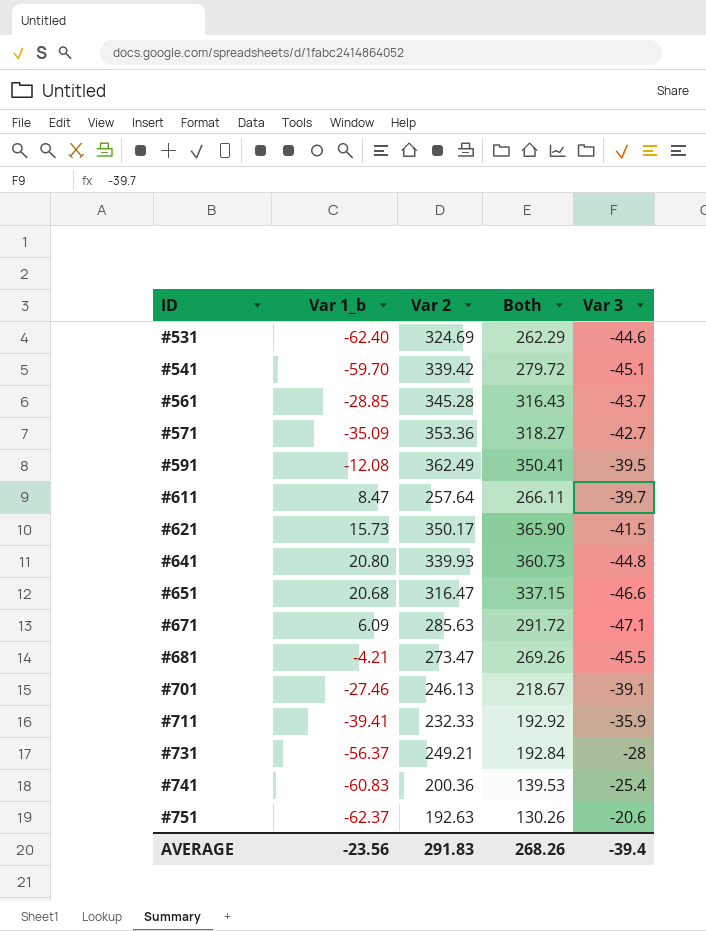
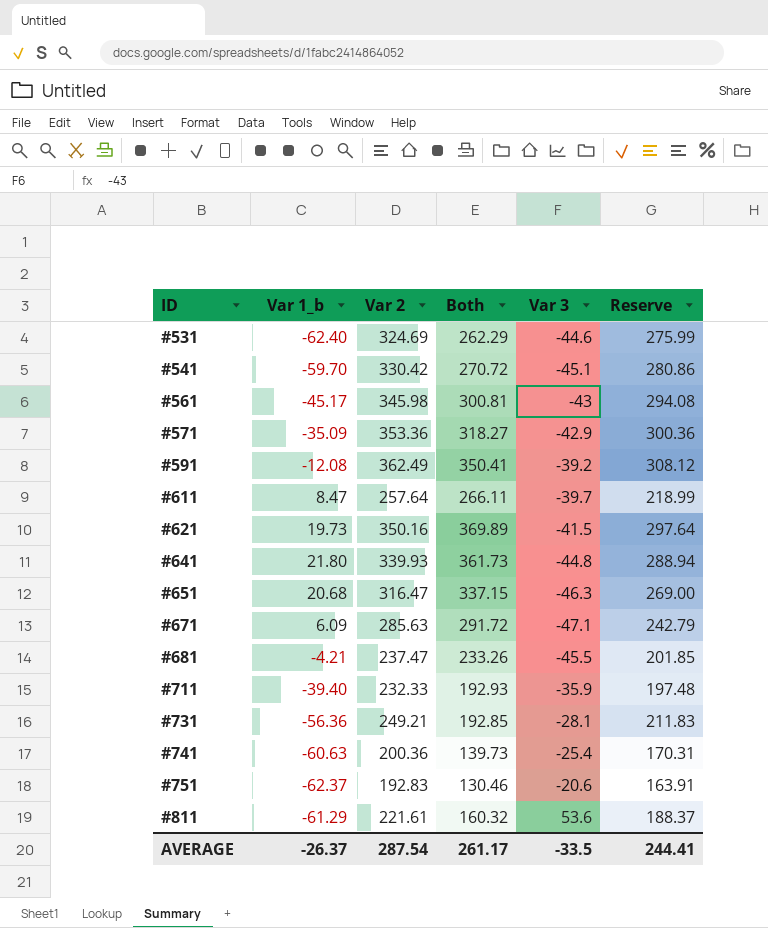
column Reserve | formula: none -> [Var 2] * 0.85
row #701: -27.46 | 246.13 | 218.67 | -39.1 -> none
#541 | Var 2: 339.42 -> 330.42
#541 | Both: 279.72 -> 270.72
#561 | Var 1_b: -28.85 -> -45.17
#561 | Var 2: 345.28 -> 345.98
#561 | Both: 316.43 -> 300.81
#561 | Var 3: -43.7 -> -43
#571 | Var 3: -42.7 -> -42.9
#591 | Var 3: -39.5 -> -39.2
#621 | Var 1_b: 15.73 -> 19.73
#621 | Var 2: 350.17 -> 350.16
#621 | Both: 365.90 -> 369.89
#641 | Var 1_b: 20.80 -> 21.80
#641 | Both: 360.73 -> 361.73
#651 | Var 3: -46.6 -> -46.3
#681 | Var 2: 273.47 -> 237.47
#681 | Both: 269.26 -> 233.26
#711 | Var 1_b: -39.41 -> -39.40
#711 | Both: 192.92 -> 192.93
#731 | Var 1_b: -56.37 -> -56.36
#731 | Both: 192.84 -> 192.85
#731 | Var 3: -28 -> -28.1
#741 | Var 1_b: -60.83 -> -60.63
#741 | Both: 139.53 -> 139.73
#751 | Var 2: 192.63 -> 192.83
#751 | Both: 130.26 -> 130.46
row #811: none -> -61.29 | 221.61 | 160.32 | 53.6 | 188.37
AVERAGE | Var 1_b: -23.56 -> -26.37
AVERAGE | Var 2: 291.83 -> 287.54
AVERAGE | Both: 268.26 -> 261.17
AVERAGE | Var 3: -39.4 -> -33.5

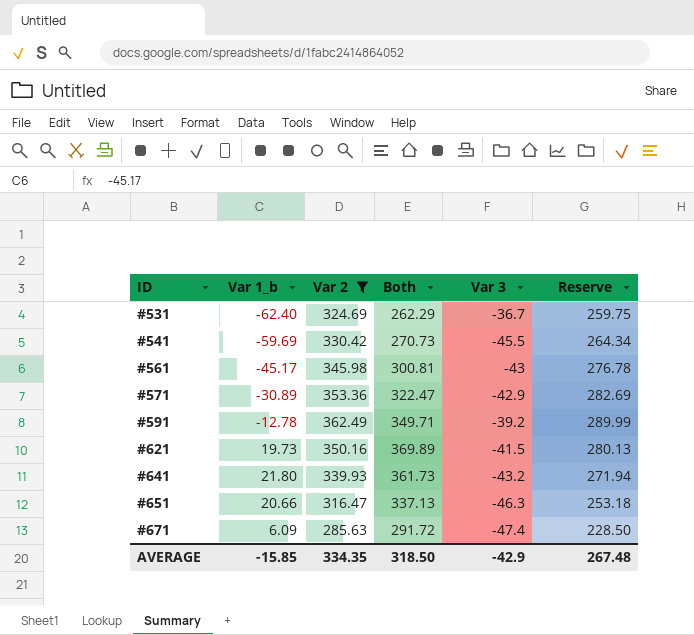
filter: none -> Var 2 >= 285.63
column Reserve | formula: [Var 2] * 0.85 -> [Var 2] * 0.8
#531 | Var 3: -44.6 -> -36.7
#541 | Var 1_b: -59.70 -> -59.69
#541 | Both: 270.72 -> 270.73
#541 | Var 3: -45.1 -> -45.5
#571 | Var 1_b: -35.09 -> -30.89
#571 | Both: 318.27 -> 322.47
#591 | Var 1_b: -12.08 -> -12.78
#591 | Both: 350.41 -> 349.71
#641 | Var 3: -44.8 -> -43.2
#651 | Var 1_b: 20.68 -> 20.66
#651 | Both: 337.15 -> 337.13
#671 | Var 3: -47.1 -> -47.4
AVERAGE | Var 1_b: -26.37 -> -15.85
AVERAGE | Var 2: 287.54 -> 334.35
AVERAGE | Both: 261.17 -> 318.50
AVERAGE | Var 3: -33.5 -> -42.9
AVERAGE | Reserve: 244.41 -> 267.48

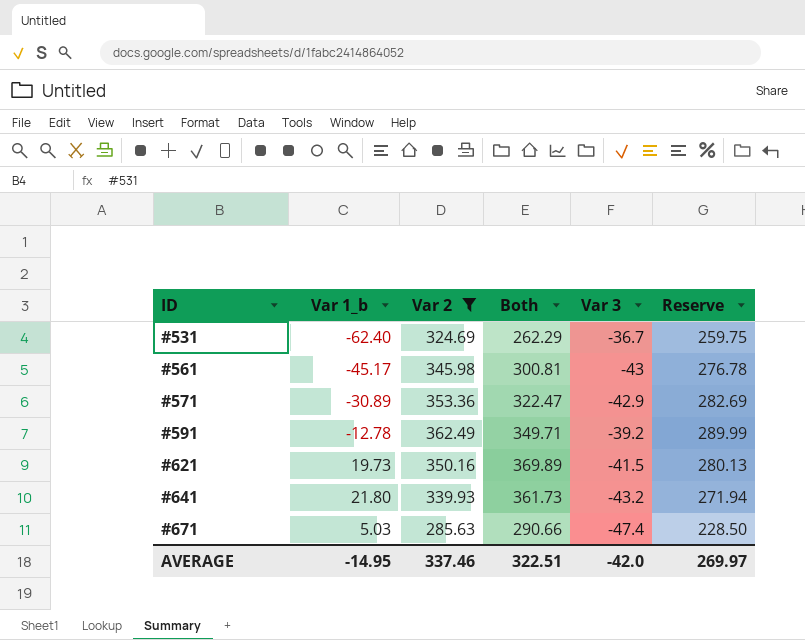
row #541: -59.69 | 330.42 | 270.73 | -45.5 | 264.34 -> none
row #651: 20.66 | 316.47 | 337.13 | -46.3 | 253.18 -> none
#671 | Var 1_b: 6.09 -> 5.03
#671 | Both: 291.72 -> 290.66
AVERAGE | Var 1_b: -15.85 -> -14.95
AVERAGE | Var 2: 334.35 -> 337.46
AVERAGE | Both: 318.50 -> 322.51
AVERAGE | Var 3: -42.9 -> -42.0
AVERAGE | Reserve: 267.48 -> 269.97

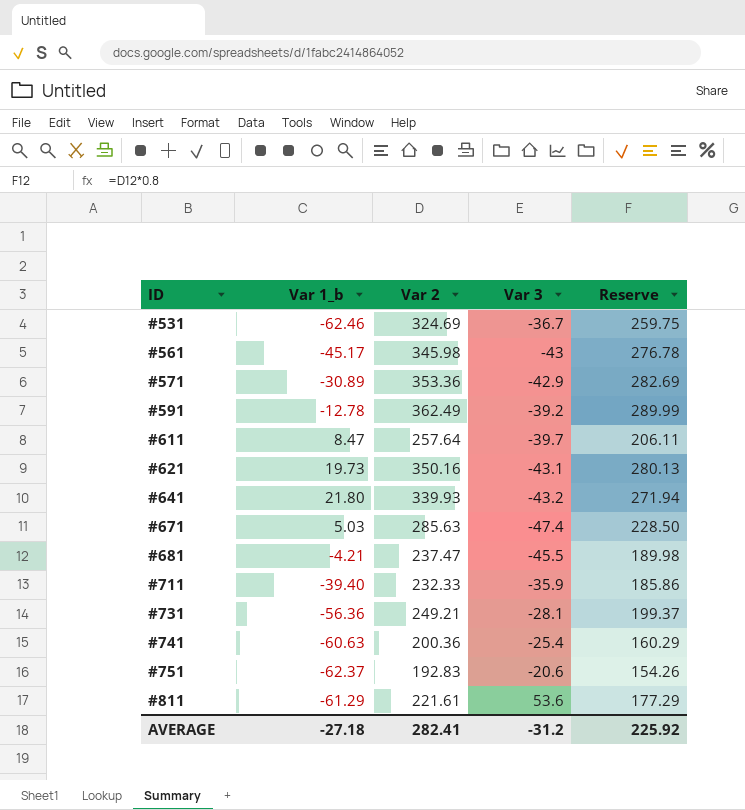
filter: Var 2 >= 285.63 -> none
column Both | formula: [Var 1_b] + [Var 2] -> none
#531 | Var 1_b: -62.40 -> -62.46
#621 | Var 3: -41.5 -> -43.1
AVERAGE | Var 1_b: -14.95 -> -27.18
AVERAGE | Var 2: 337.46 -> 282.41
AVERAGE | Var 3: -42.0 -> -31.2
AVERAGE | Reserve: 269.97 -> 225.92

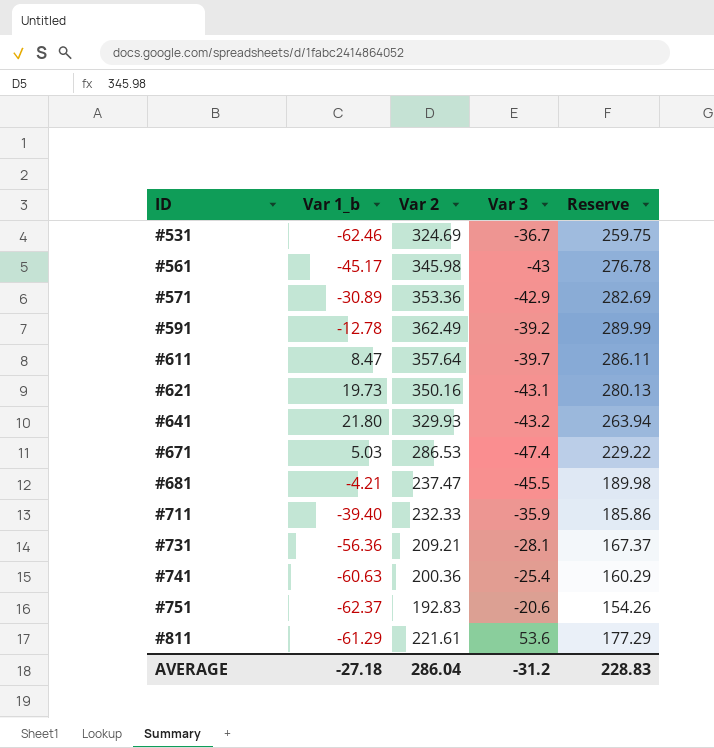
#611 | Var 2: 257.64 -> 357.64
#611 | Reserve: 206.11 -> 286.11
#641 | Var 2: 339.93 -> 329.93
#641 | Reserve: 271.94 -> 263.94
#671 | Var 2: 285.63 -> 286.53
#671 | Reserve: 228.50 -> 229.22
#731 | Var 2: 249.21 -> 209.21
#731 | Reserve: 199.37 -> 167.37
AVERAGE | Var 2: 282.41 -> 286.04
AVERAGE | Reserve: 225.92 -> 228.83

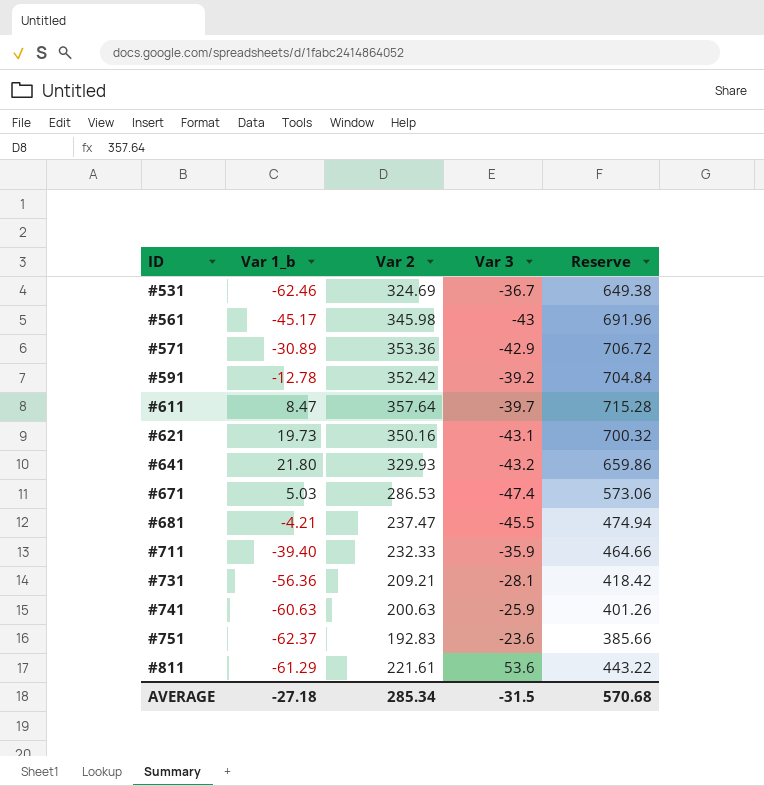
column Reserve | formula: [Var 2] * 0.8 -> [Var 2] * 2
#591 | Var 2: 362.49 -> 352.42
#741 | Var 2: 200.36 -> 200.63
#741 | Var 3: -25.4 -> -25.9
#751 | Var 3: -20.6 -> -23.6
AVERAGE | Var 2: 286.04 -> 285.34
AVERAGE | Var 3: -31.2 -> -31.5
AVERAGE | Reserve: 228.83 -> 570.68

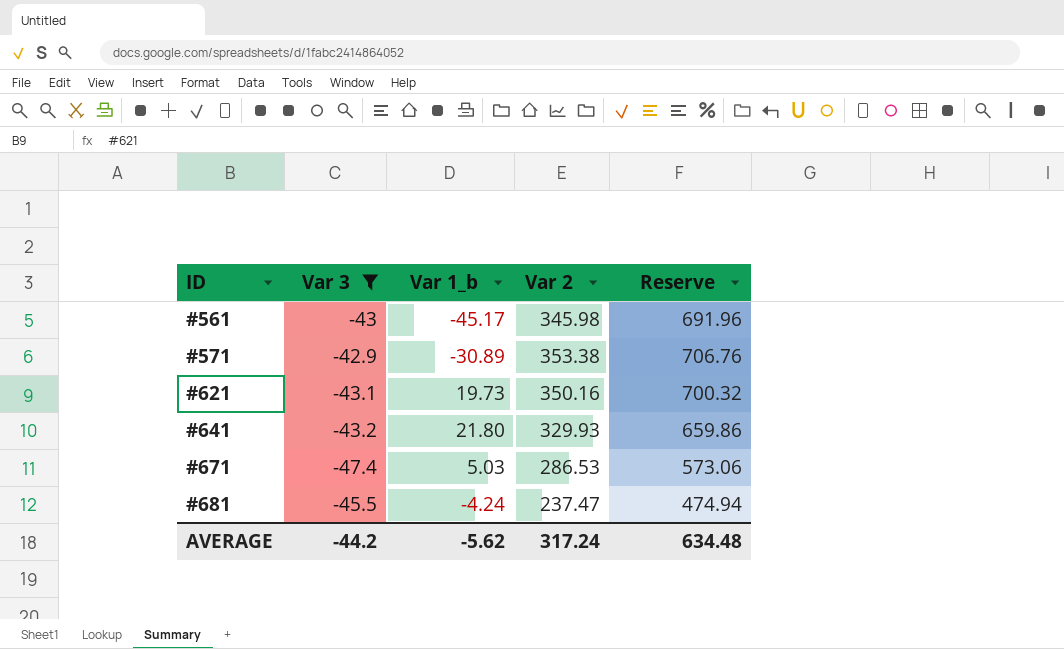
filter: none -> Var 3 <= -42.9
column Var 3 | position: 4 -> 2
#571 | Var 2: 353.36 -> 353.38
#571 | Reserve: 706.72 -> 706.76
#681 | Var 1_b: -4.21 -> -4.24
AVERAGE | Var 3: -31.5 -> -44.2
AVERAGE | Var 1_b: -27.18 -> -5.62
AVERAGE | Var 2: 285.34 -> 317.24
AVERAGE | Reserve: 570.68 -> 634.48

